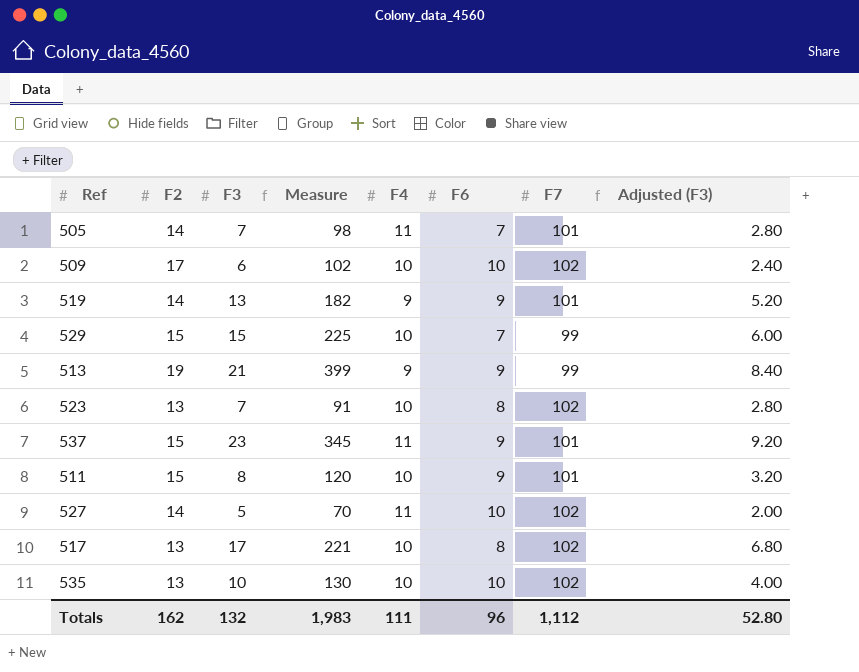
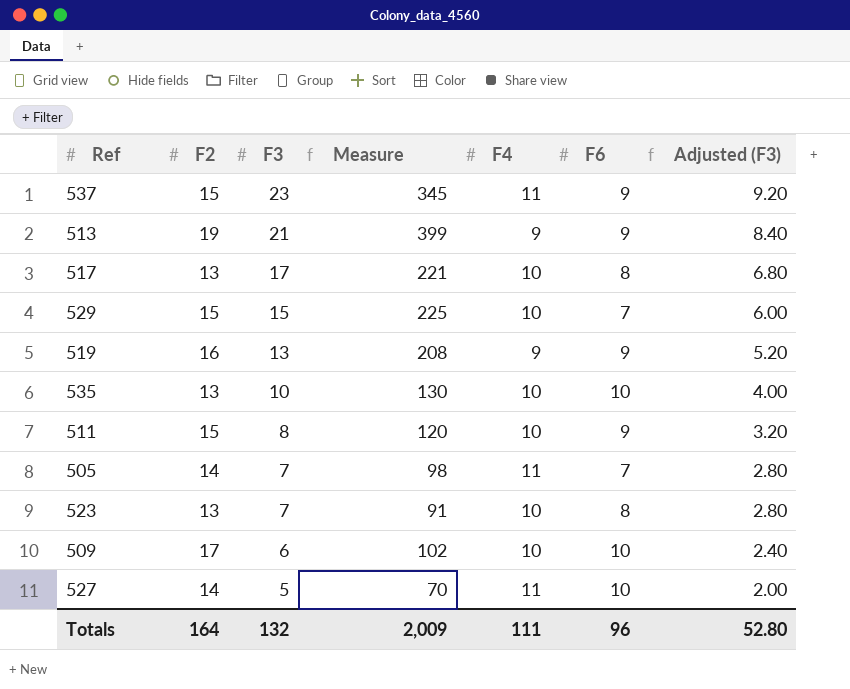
row order: none -> F3 descending
column F7 | position: 7 -> none
519 | F2: 14 -> 16
519 | Measure: 182 -> 208
Totals | F2: 162 -> 164
Totals | Measure: 1,983 -> 2,009

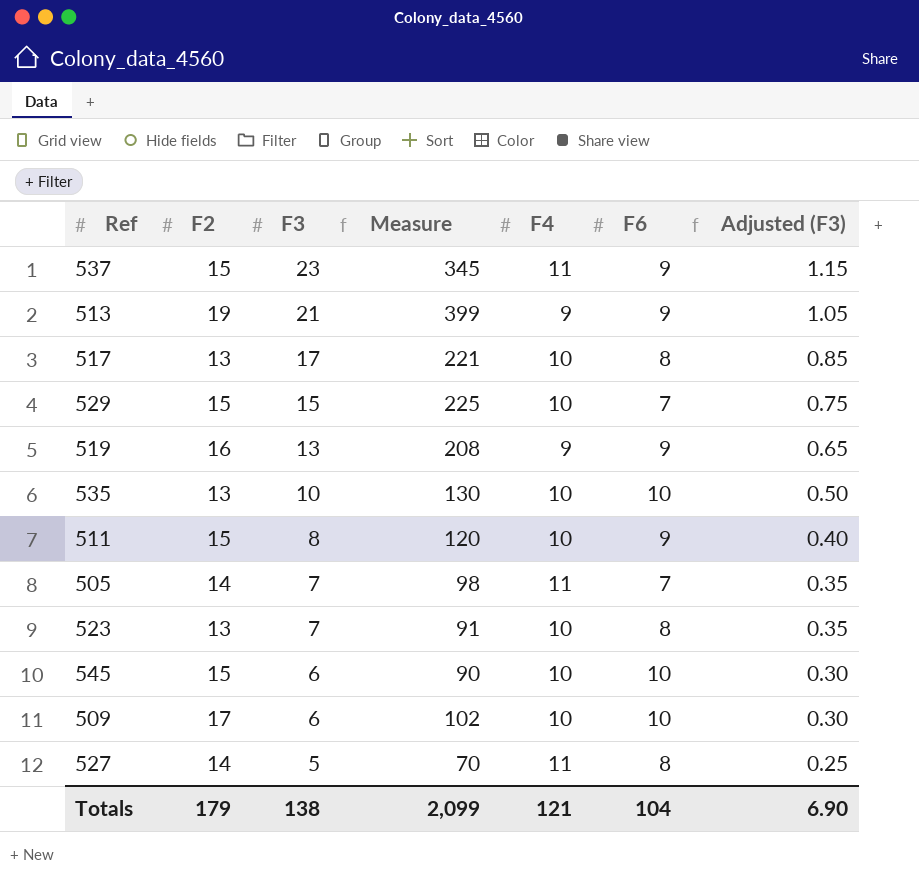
column Adjusted (F3) | formula: [F3] * 0.4 -> [F3] * 0.05
row 545: none -> 15 | 6 | 90 | 10 | 10 | 0.30
527 | F6: 10 -> 8
Totals | F2: 164 -> 179
Totals | F3: 132 -> 138
Totals | Measure: 2,009 -> 2,099
Totals | F4: 111 -> 121
Totals | F6: 96 -> 104
Totals | Adjusted (F3): 52.80 -> 6.90

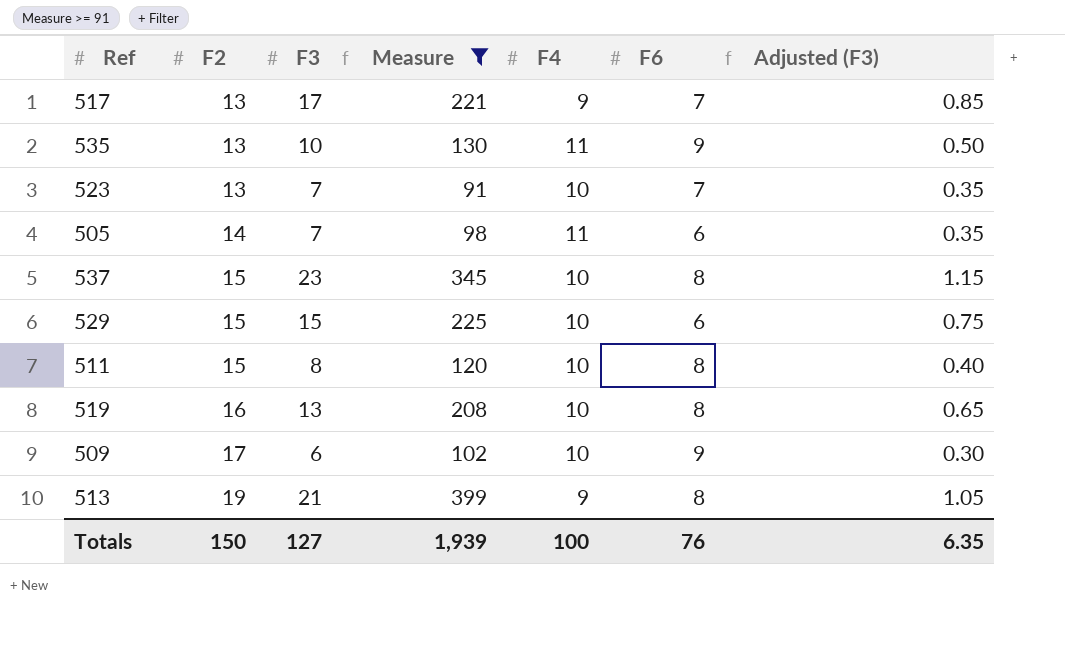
filter: none -> Measure >= 91
row order: F3 descending -> F2 ascending
517 | F4: 10 -> 9
517 | F6: 8 -> 7
535 | F4: 10 -> 11
535 | F6: 10 -> 9
523 | F6: 8 -> 7
505 | F6: 7 -> 6
537 | F4: 11 -> 10
537 | F6: 9 -> 8
529 | F6: 7 -> 6
511 | F6: 9 -> 8
519 | F4: 9 -> 10
519 | F6: 9 -> 8
509 | F6: 10 -> 9
513 | F6: 9 -> 8
Totals | F2: 179 -> 150
Totals | F3: 138 -> 127
Totals | Measure: 2,099 -> 1,939
Totals | F4: 121 -> 100
Totals | F6: 104 -> 76
Totals | Adjusted (F3): 6.90 -> 6.35

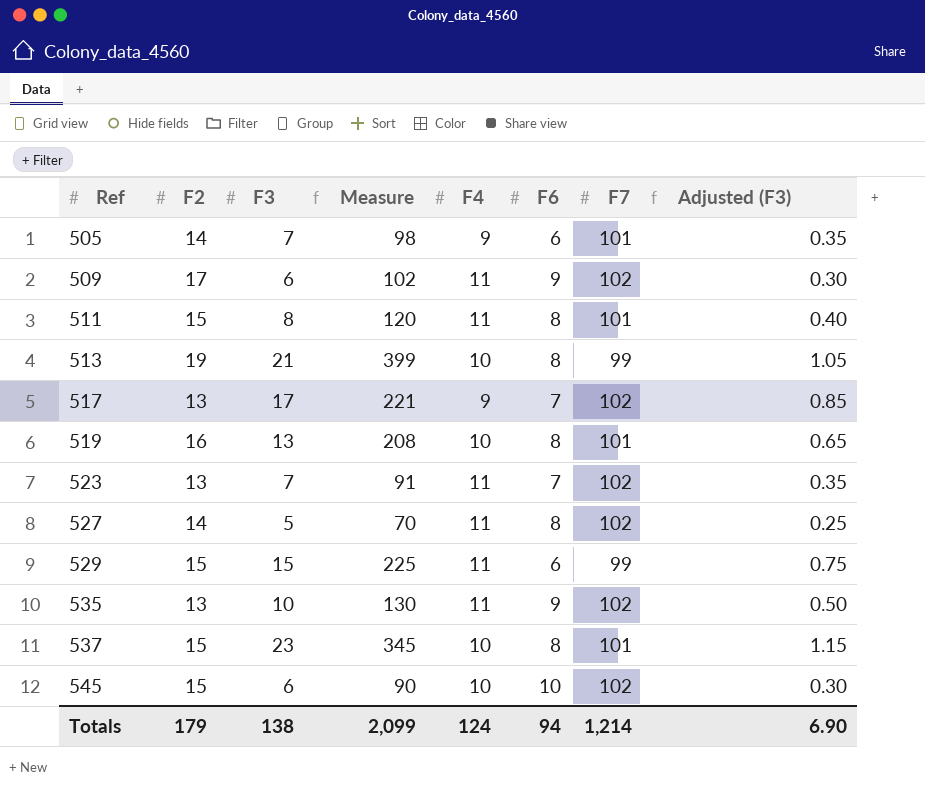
filter: Measure >= 91 -> none
row order: F2 ascending -> Ref ascending
column F7 | position: none -> 7
505 | F4: 11 -> 9
509 | F4: 10 -> 11
511 | F4: 10 -> 11
513 | F4: 9 -> 10
523 | F4: 10 -> 11
529 | F4: 10 -> 11
Totals | F2: 150 -> 179
Totals | F3: 127 -> 138
Totals | Measure: 1,939 -> 2,099
Totals | F4: 100 -> 124
Totals | F6: 76 -> 94
Totals | Adjusted (F3): 6.35 -> 6.90

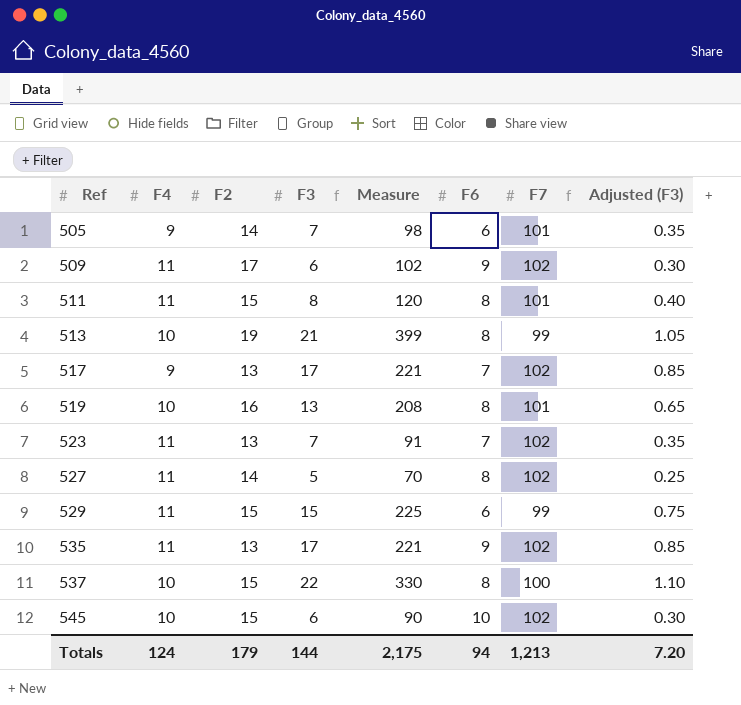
column F4 | position: 5 -> 2
535 | F3: 10 -> 17
535 | Measure: 130 -> 221
535 | Adjusted (F3): 0.50 -> 0.85
537 | F3: 23 -> 22
537 | Measure: 345 -> 330
537 | F7: 101 -> 100
537 | Adjusted (F3): 1.15 -> 1.10
Totals | F3: 138 -> 144
Totals | Measure: 2,099 -> 2,175
Totals | F7: 1,214 -> 1,213
Totals | Adjusted (F3): 6.90 -> 7.20

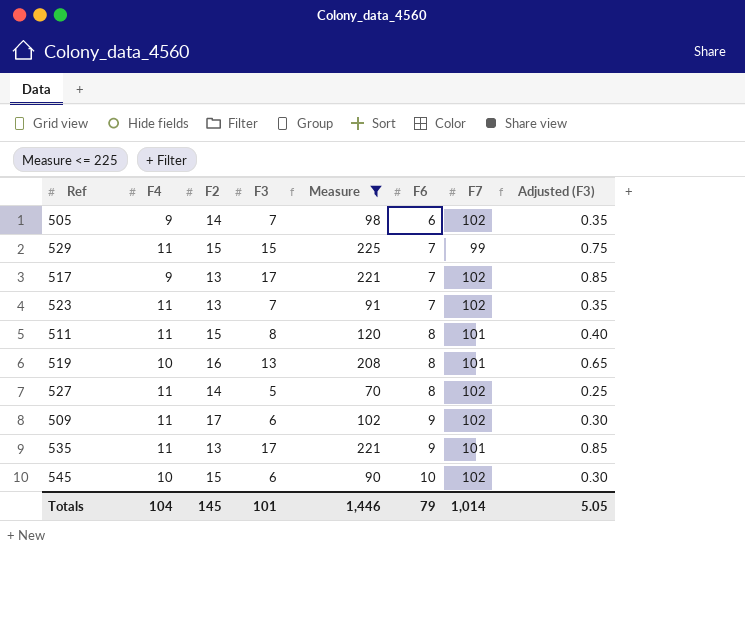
filter: none -> Measure <= 225
row order: Ref ascending -> F6 ascending
505 | F7: 101 -> 102
529 | F6: 6 -> 7
535 | F7: 102 -> 101
Totals | F4: 124 -> 104
Totals | F2: 179 -> 145
Totals | F3: 144 -> 101
Totals | Measure: 2,175 -> 1,446
Totals | F6: 94 -> 79
Totals | F7: 1,213 -> 1,014
Totals | Adjusted (F3): 7.20 -> 5.05

